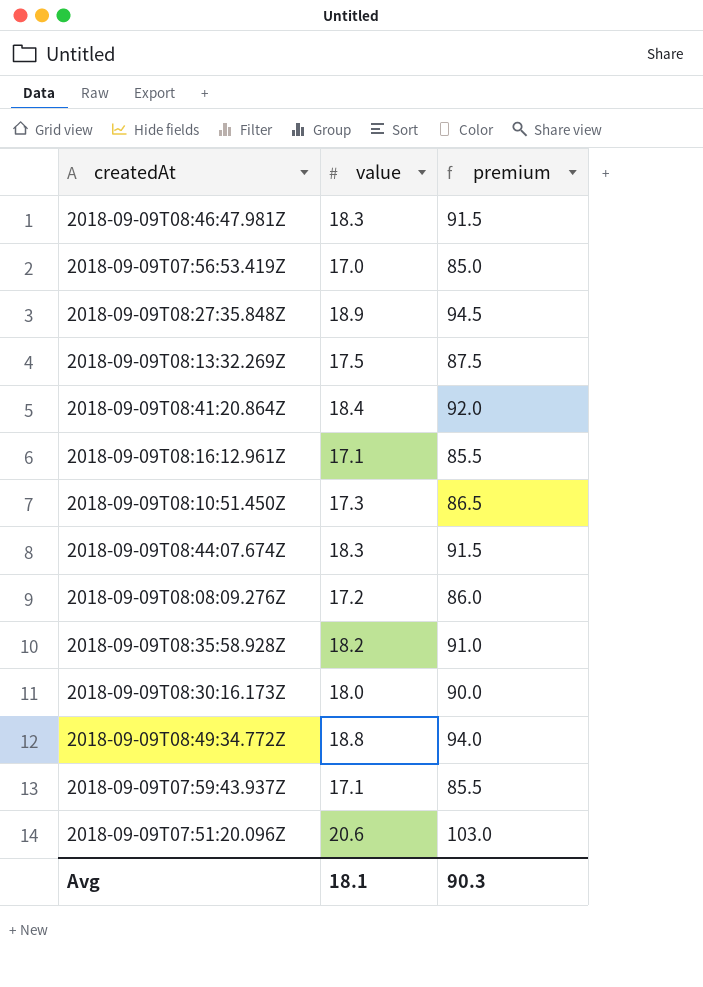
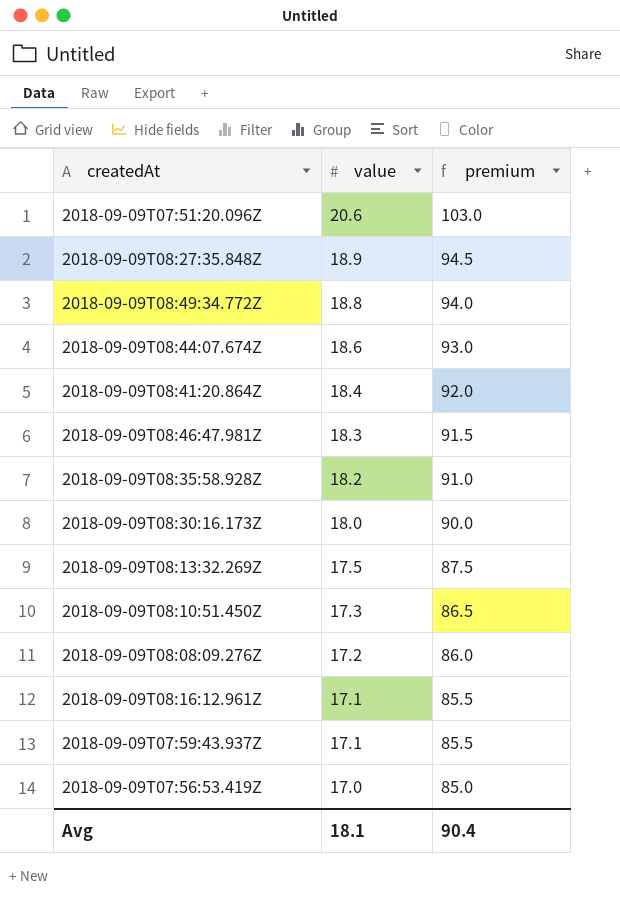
row order: none -> value descending
2018-09-09T08:44:07.674Z | value: 18.3 -> 18.6
2018-09-09T08:44:07.674Z | premium: 91.5 -> 93.0
Avg | premium: 90.3 -> 90.4

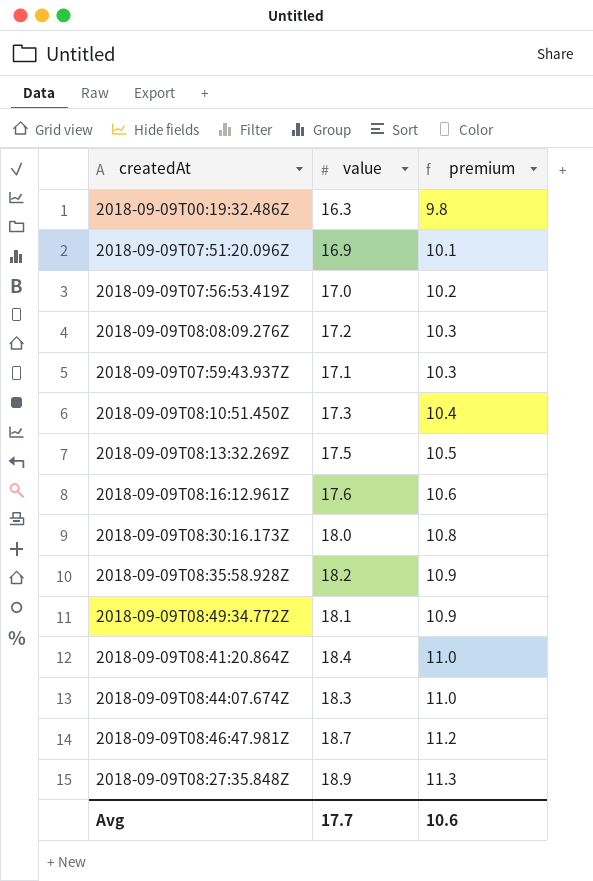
row order: value descending -> premium ascending
column premium | formula: [value] * 5 -> [value] * 0.6
row 2018-09-09T00:19:32.486Z: none -> 16.3 | 9.8
2018-09-09T07:51:20.096Z | value: 20.6 -> 16.9
2018-09-09T08:16:12.961Z | value: 17.1 -> 17.6
2018-09-09T08:49:34.772Z | value: 18.8 -> 18.1
2018-09-09T08:44:07.674Z | value: 18.6 -> 18.3
2018-09-09T08:46:47.981Z | value: 18.3 -> 18.7
Avg | value: 18.1 -> 17.7
Avg | premium: 90.4 -> 10.6

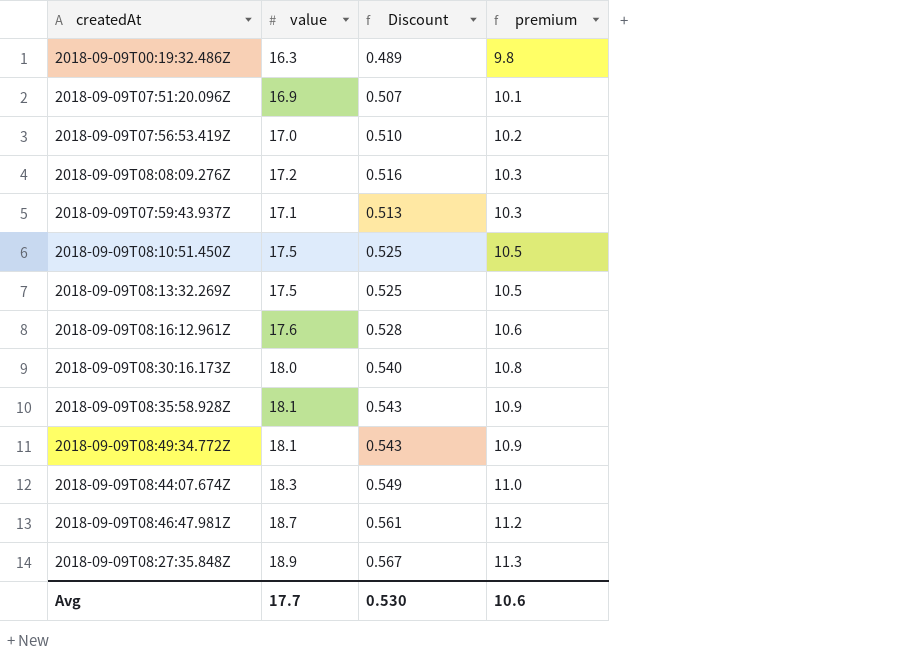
column Discount | formula: none -> [value] * 0.03
row 2018-09-09T08:41:20.864Z: 18.4 | 11.0 -> none
2018-09-09T08:10:51.450Z | value: 17.3 -> 17.5
2018-09-09T08:10:51.450Z | premium: 10.4 -> 10.5
2018-09-09T08:35:58.928Z | value: 18.2 -> 18.1

